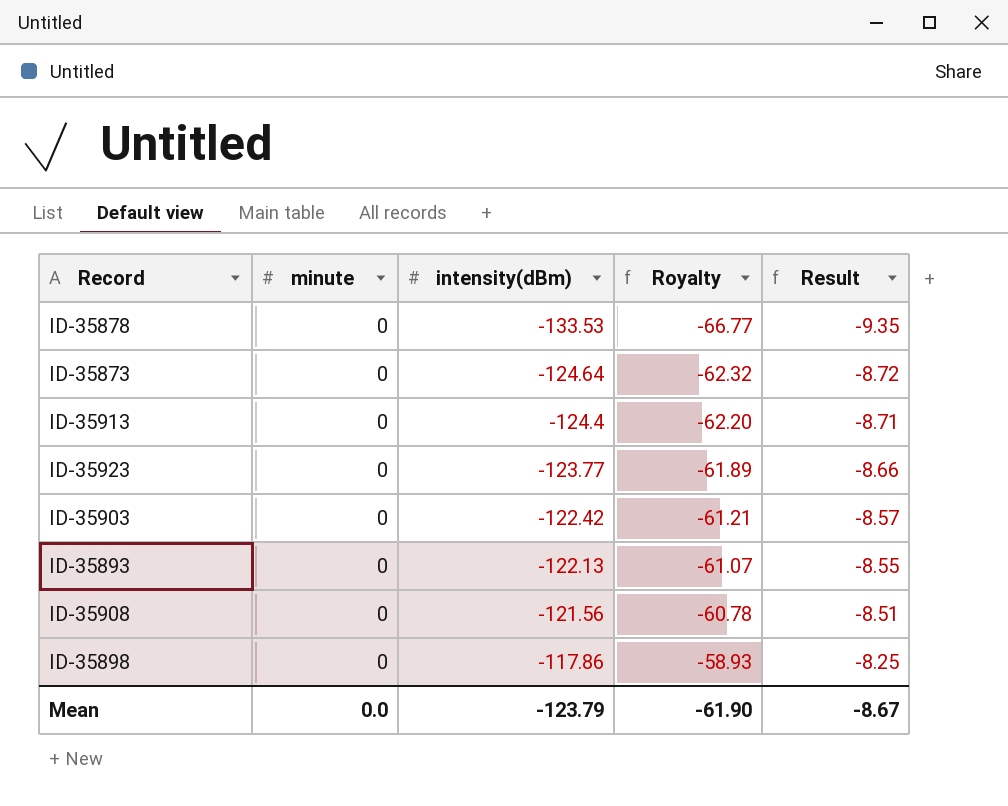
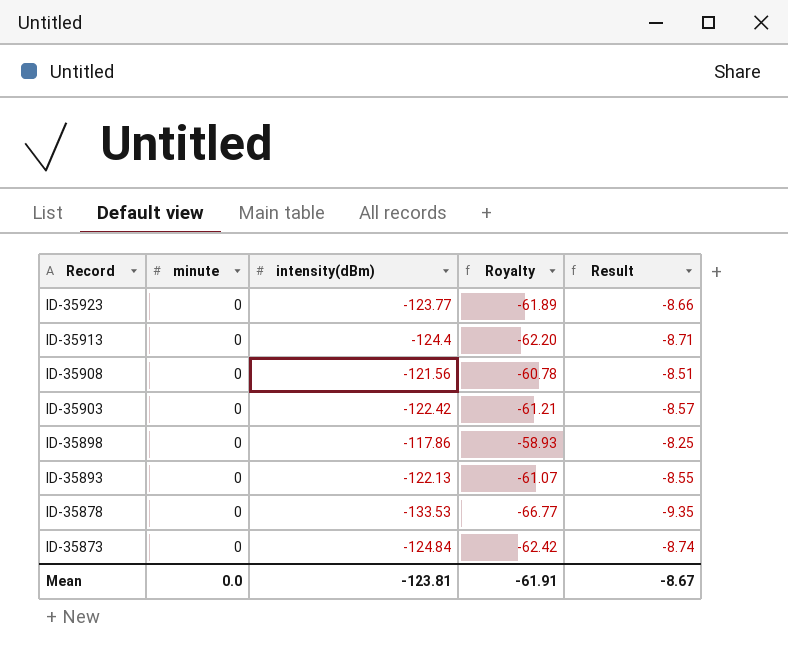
row order: intensity(dBm) ascending -> Record descending
ID-35873 | intensity(dBm): -124.64 -> -124.84
ID-35873 | Royalty: -62.32 -> -62.42
ID-35873 | Result: -8.72 -> -8.74
Mean | intensity(dBm): -123.79 -> -123.81
Mean | Royalty: -61.90 -> -61.91

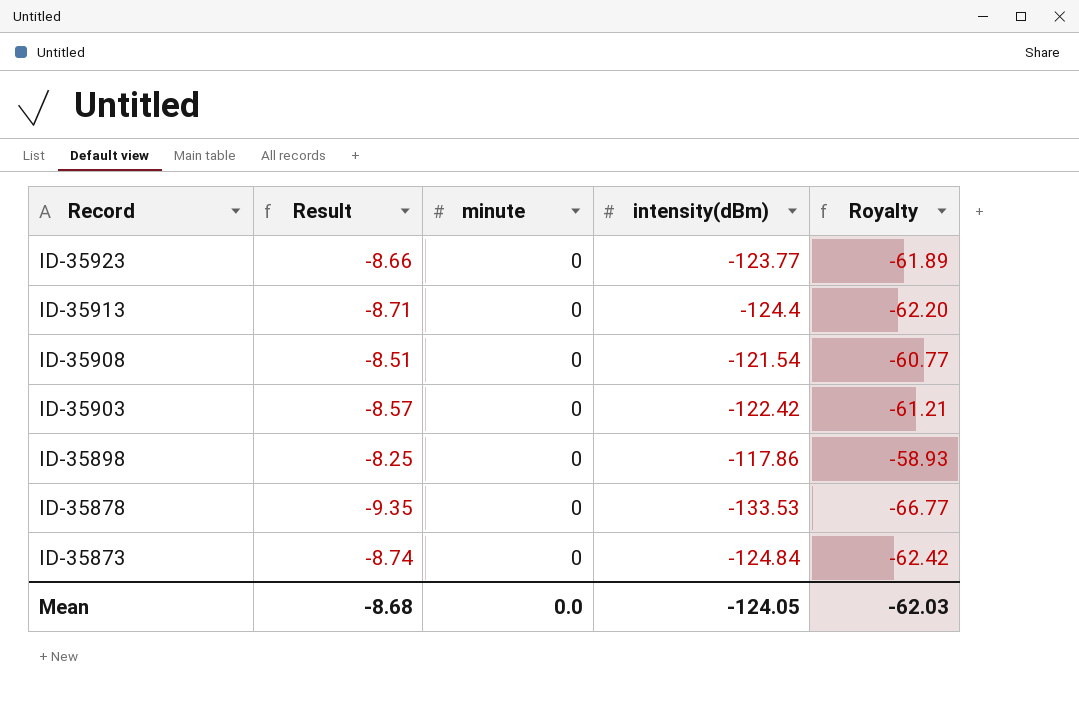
column Result | position: 5 -> 2
row ID-35893: 0 | -122.13 | -61.07 | -8.55 -> none
ID-35908 | intensity(dBm): -121.56 -> -121.54
ID-35908 | Royalty: -60.78 -> -60.77
Mean | Result: -8.67 -> -8.68
Mean | intensity(dBm): -123.81 -> -124.05
Mean | Royalty: -61.91 -> -62.03

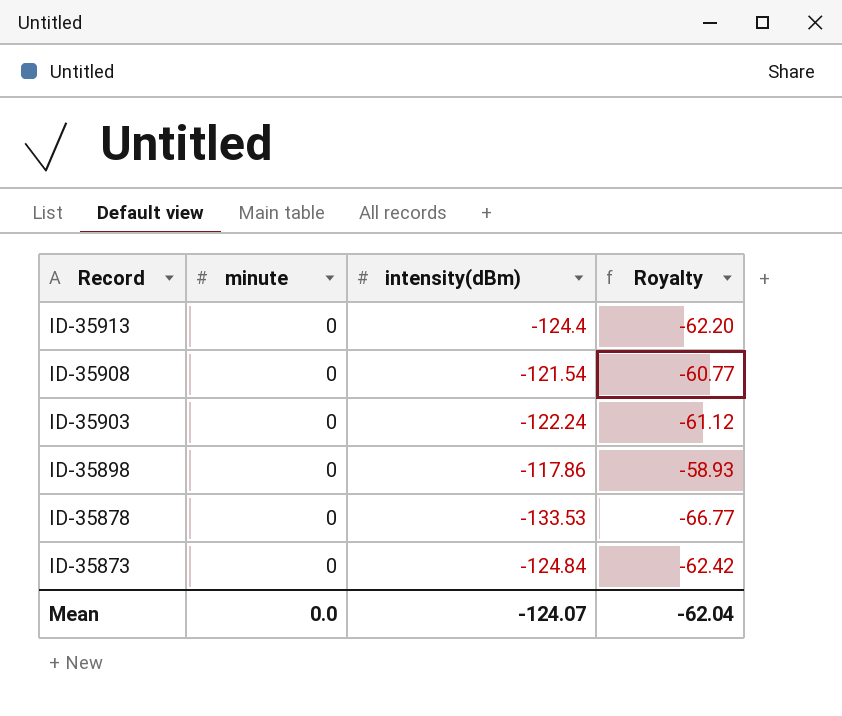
column Result | formula: [intensity(dBm)] * 0.07 -> none
row ID-35923: -8.66 | 0 | -123.77 | -61.89 -> none
ID-35903 | intensity(dBm): -122.42 -> -122.24
ID-35903 | Royalty: -61.21 -> -61.12
Mean | intensity(dBm): -124.05 -> -124.07
Mean | Royalty: -62.03 -> -62.04

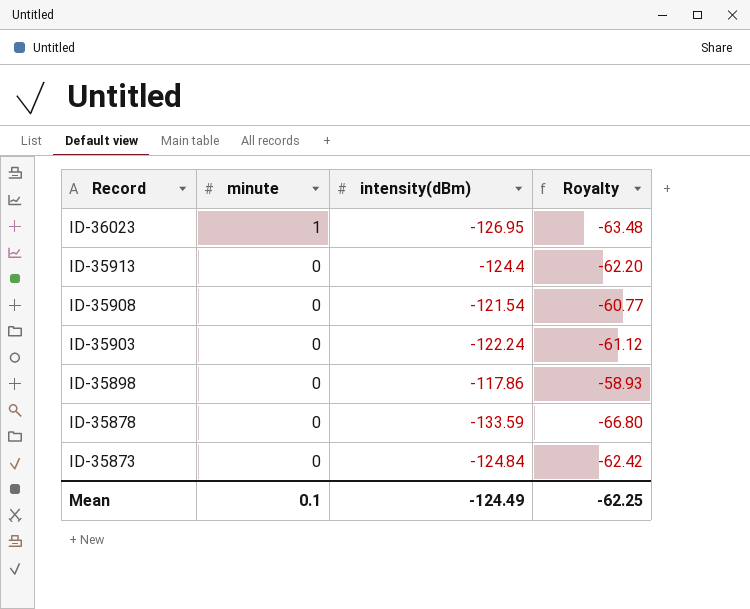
row ID-36023: none -> 1 | -126.95 | -63.48
ID-35878 | intensity(dBm): -133.53 -> -133.59
ID-35878 | Royalty: -66.77 -> -66.80
Mean | minute: 0.0 -> 0.1
Mean | intensity(dBm): -124.07 -> -124.49
Mean | Royalty: -62.04 -> -62.25

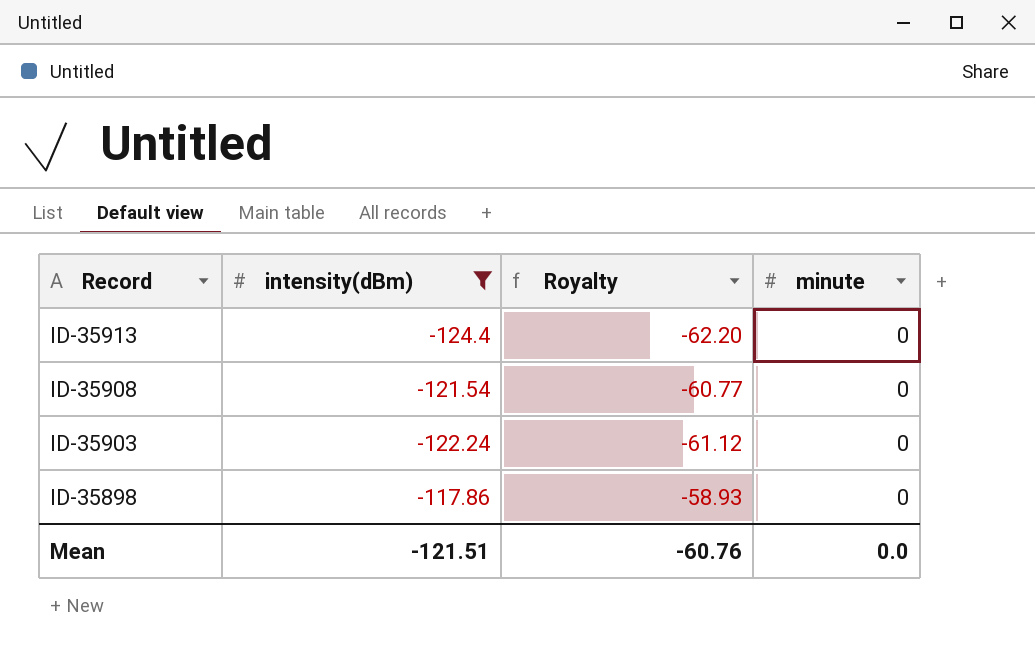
filter: none -> intensity(dBm) >= -124.4
column minute | position: 2 -> 4
Mean | intensity(dBm): -124.49 -> -121.51
Mean | Royalty: -62.25 -> -60.76
Mean | minute: 0.1 -> 0.0

